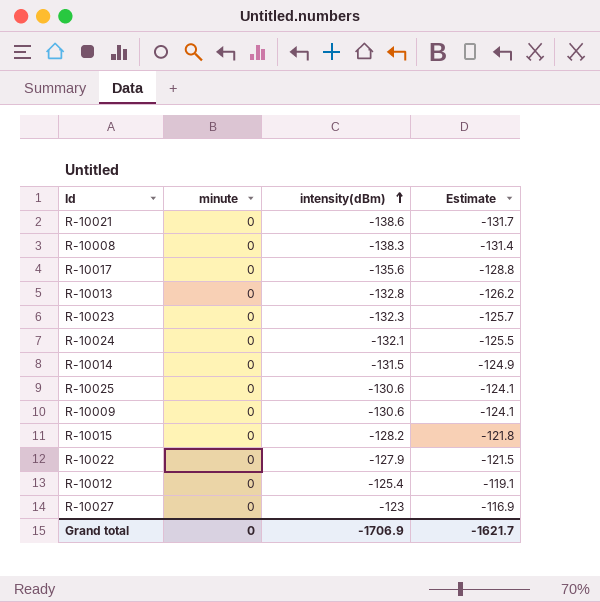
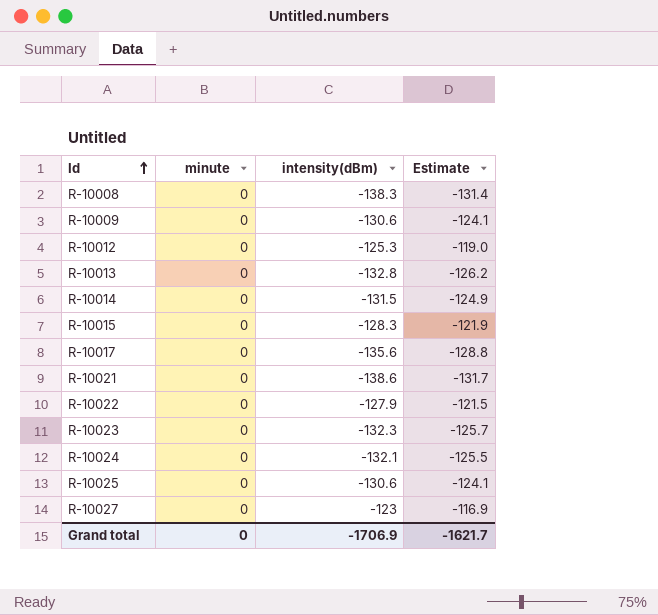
row order: intensity(dBm) ascending -> Id ascending
R-10012 | intensity(dBm): -125.4 -> -125.3
R-10012 | Estimate: -119.1 -> -119.0
R-10015 | intensity(dBm): -128.2 -> -128.3
R-10015 | Estimate: -121.8 -> -121.9

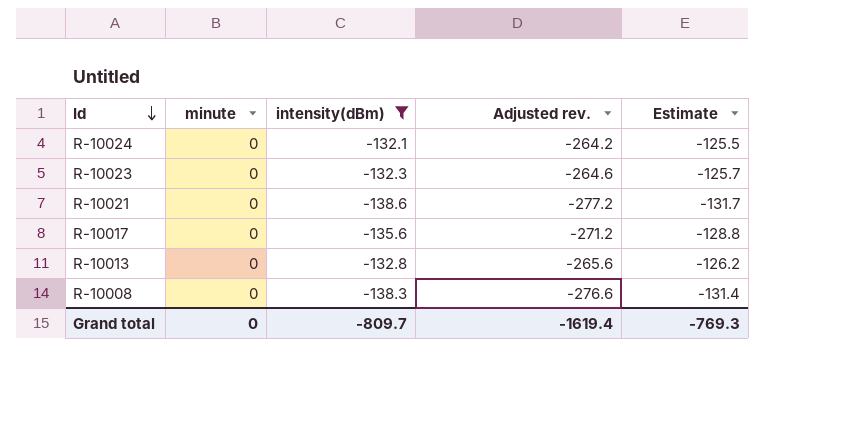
filter: none -> intensity(dBm) <= -132.1
row order: Id ascending -> Id descending
column Adjusted rev. | formula: none -> [intensity(dBm)] * 2
Grand total | intensity(dBm): -1706.9 -> -809.7
Grand total | Estimate: -1621.7 -> -769.3

